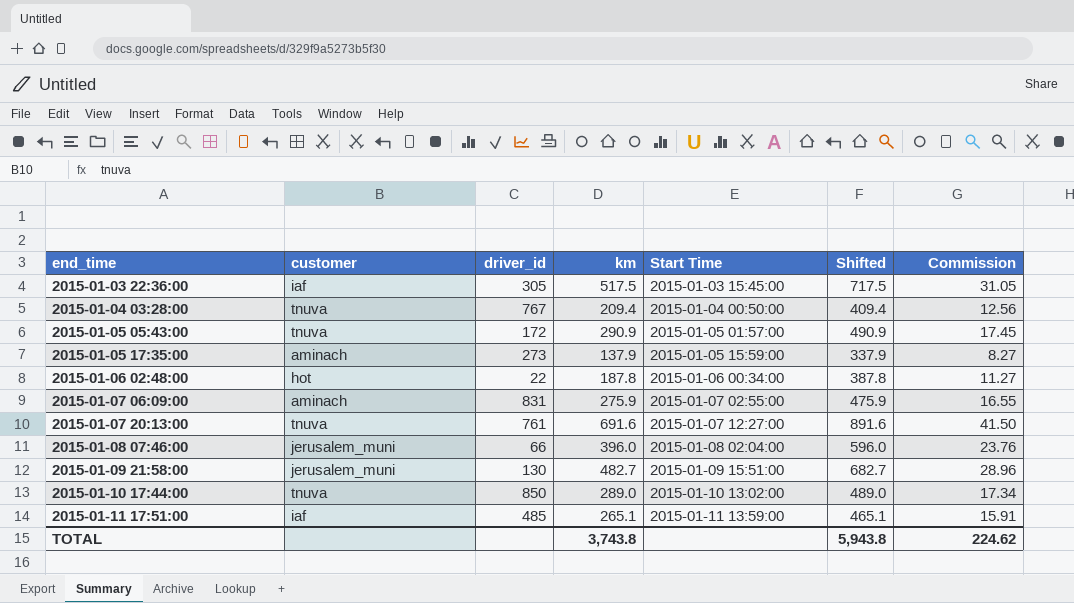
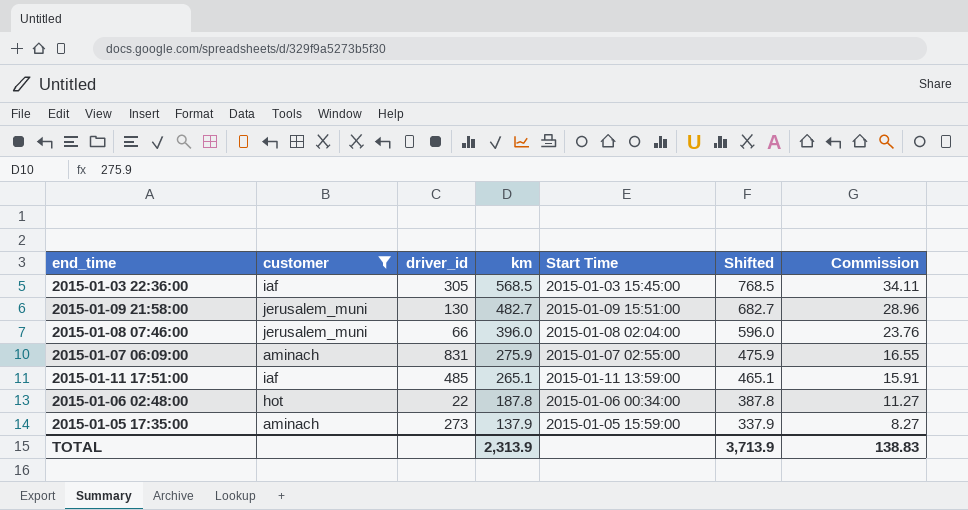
filter: none -> customer != tnuva
row order: end_time ascending -> km descending
2015-01-03 22:36:00 | km: 517.5 -> 568.5
2015-01-03 22:36:00 | Shifted: 717.5 -> 768.5
2015-01-03 22:36:00 | Commission: 31.05 -> 34.11
TOTAL | km: 3,743.8 -> 2,313.9
TOTAL | Shifted: 5,943.8 -> 3,713.9
TOTAL | Commission: 224.62 -> 138.83

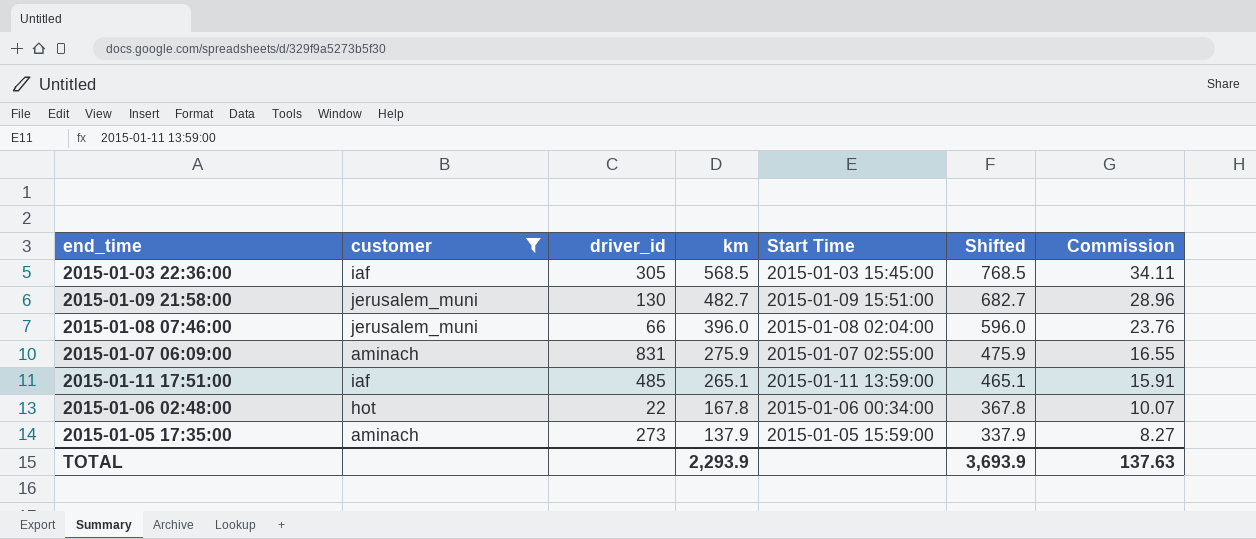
2015-01-06 02:48:00 | km: 187.8 -> 167.8
2015-01-06 02:48:00 | Shifted: 387.8 -> 367.8
2015-01-06 02:48:00 | Commission: 11.27 -> 10.07
TOTAL | km: 2,313.9 -> 2,293.9
TOTAL | Shifted: 3,713.9 -> 3,693.9
TOTAL | Commission: 138.83 -> 137.63

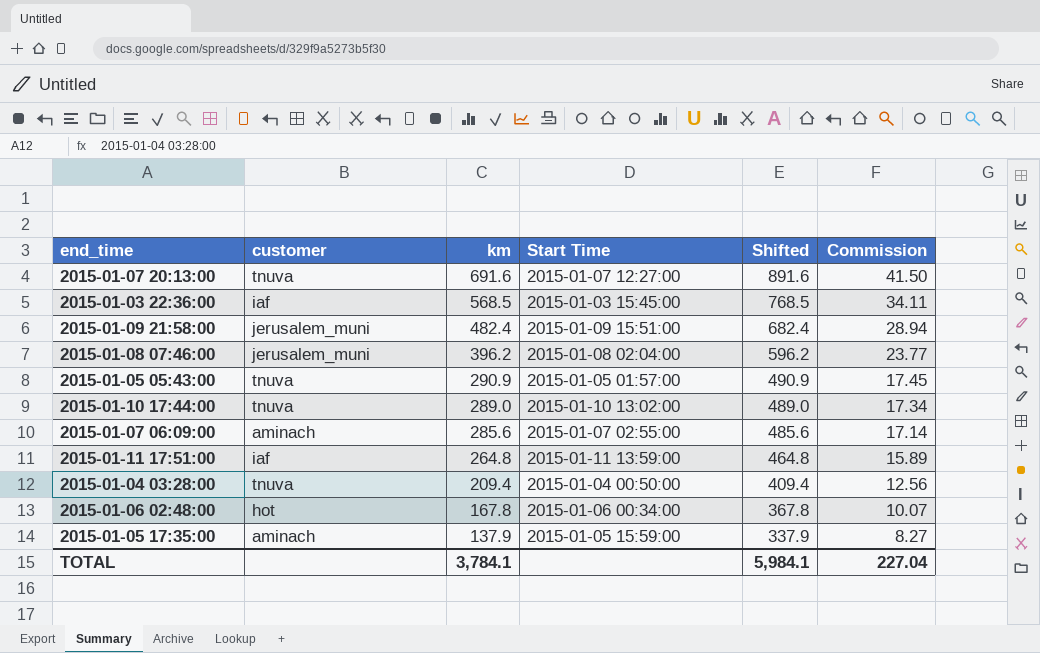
filter: customer != tnuva -> none
column driver_id | position: 3 -> none
2015-01-09 21:58:00 | km: 482.7 -> 482.4
2015-01-09 21:58:00 | Shifted: 682.7 -> 682.4
2015-01-09 21:58:00 | Commission: 28.96 -> 28.94
2015-01-08 07:46:00 | km: 396.0 -> 396.2
2015-01-08 07:46:00 | Shifted: 596.0 -> 596.2
2015-01-08 07:46:00 | Commission: 23.76 -> 23.77
2015-01-07 06:09:00 | km: 275.9 -> 285.6
2015-01-07 06:09:00 | Shifted: 475.9 -> 485.6
2015-01-07 06:09:00 | Commission: 16.55 -> 17.14
2015-01-11 17:51:00 | km: 265.1 -> 264.8
2015-01-11 17:51:00 | Shifted: 465.1 -> 464.8
2015-01-11 17:51:00 | Commission: 15.91 -> 15.89
TOTAL | km: 2,293.9 -> 3,784.1
TOTAL | Shifted: 3,693.9 -> 5,984.1
TOTAL | Commission: 137.63 -> 227.04

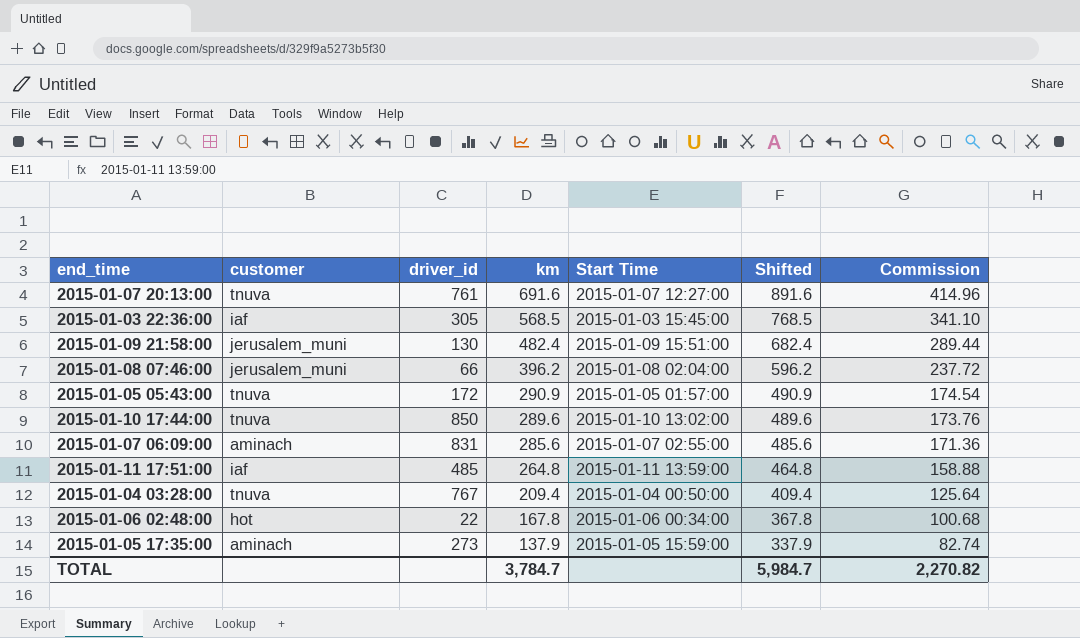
column driver_id | position: none -> 3
column Commission | formula: [km] * 0.06 -> [km] * 0.6
2015-01-10 17:44:00 | km: 289.0 -> 289.6
2015-01-10 17:44:00 | Shifted: 489.0 -> 489.6
TOTAL | km: 3,784.1 -> 3,784.7
TOTAL | Shifted: 5,984.1 -> 5,984.7
TOTAL | Commission: 227.04 -> 2,270.82

